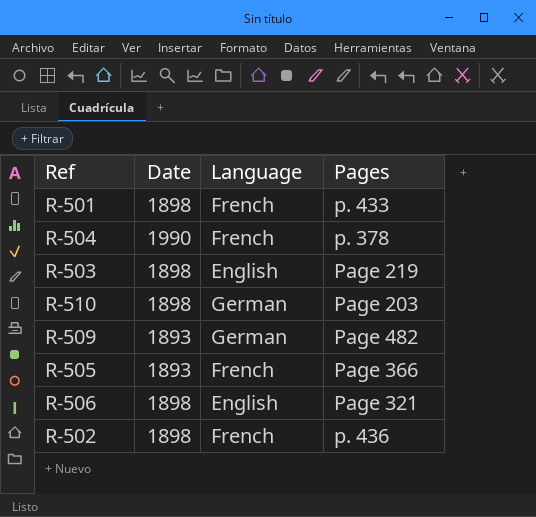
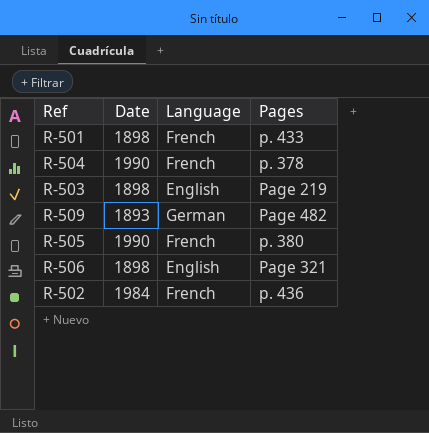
row R-510: 1898 | German | Page 203 -> none
R-505 | Date: 1893 -> 1990
R-505 | Pages: Page 366 -> p. 380
R-502 | Date: 1898 -> 1984

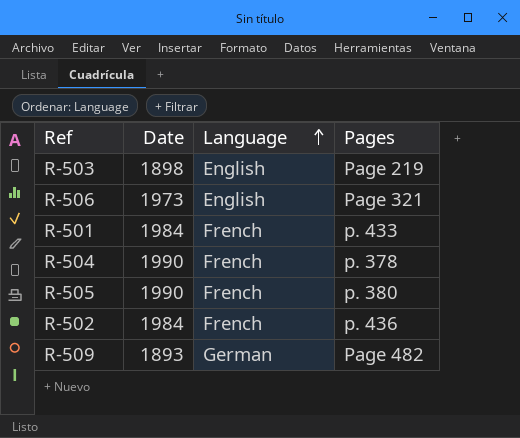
row order: none -> Language ascending
R-506 | Date: 1898 -> 1973
R-501 | Date: 1898 -> 1984

